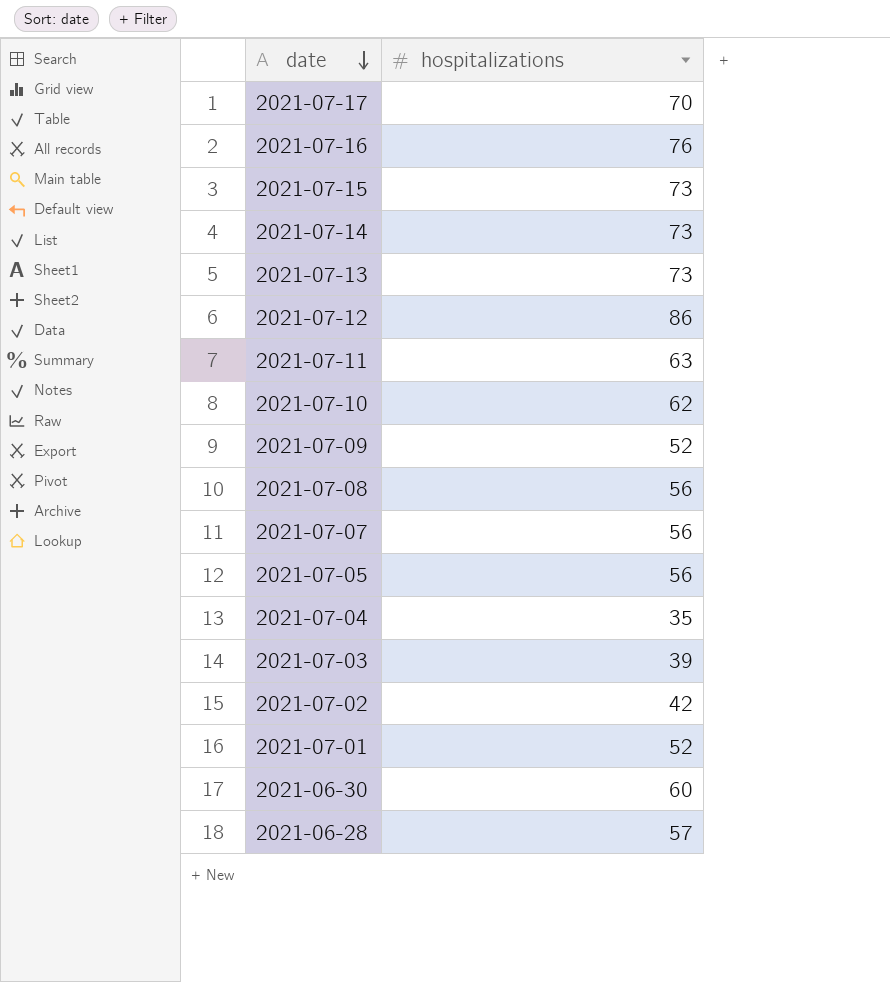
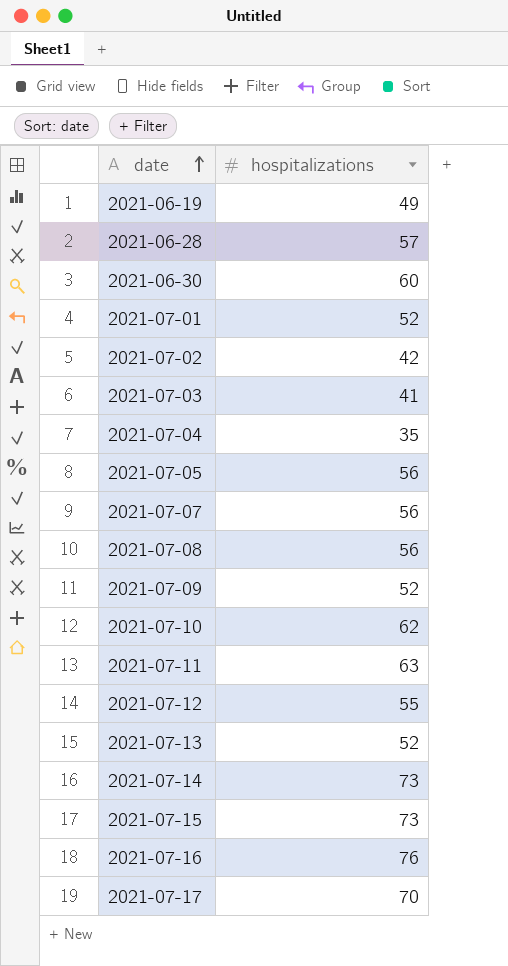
row order: date descending -> date ascending
row 2021-06-19: none -> 49
2021-07-03 | hospitalizations: 39 -> 41
2021-07-12 | hospitalizations: 86 -> 55
2021-07-13 | hospitalizations: 73 -> 52

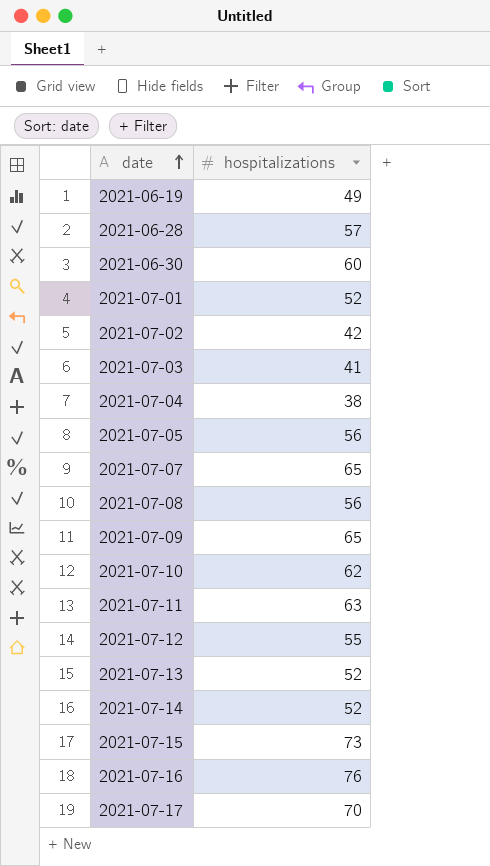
2021-07-04 | hospitalizations: 35 -> 38
2021-07-07 | hospitalizations: 56 -> 65
2021-07-09 | hospitalizations: 52 -> 65
2021-07-14 | hospitalizations: 73 -> 52

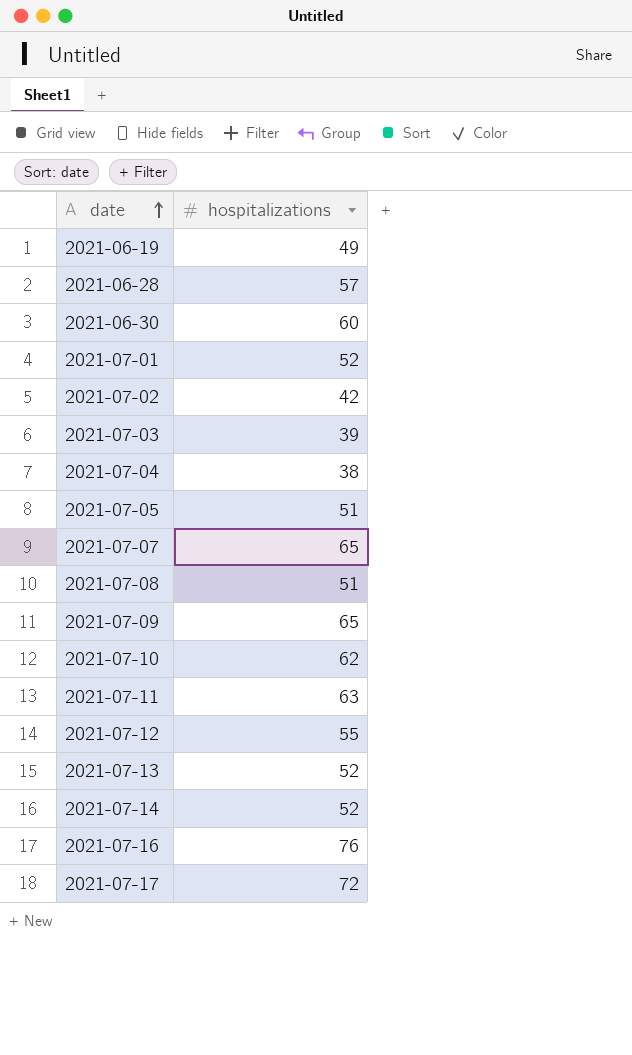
row 2021-07-15: 73 -> none
2021-07-03 | hospitalizations: 41 -> 39
2021-07-05 | hospitalizations: 56 -> 51
2021-07-08 | hospitalizations: 56 -> 51
2021-07-17 | hospitalizations: 70 -> 72

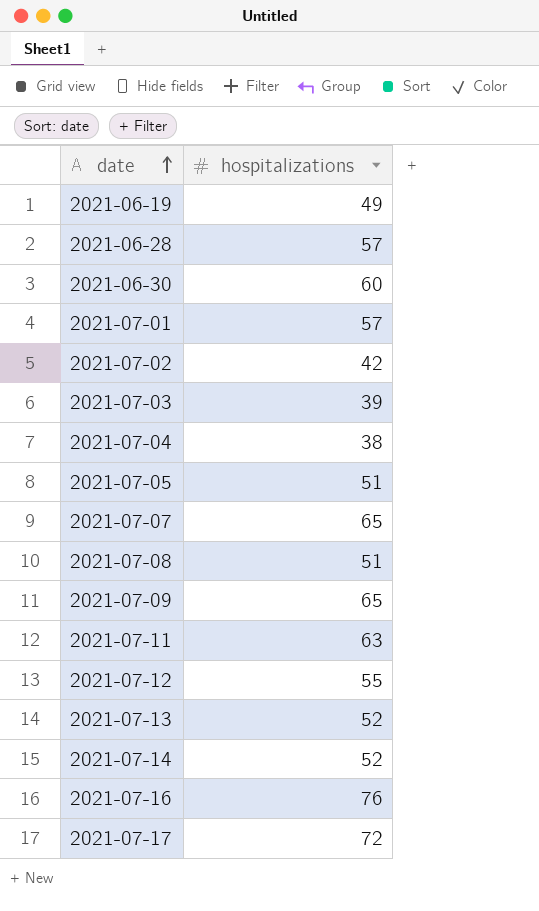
row 2021-07-10: 62 -> none
2021-07-01 | hospitalizations: 52 -> 57

